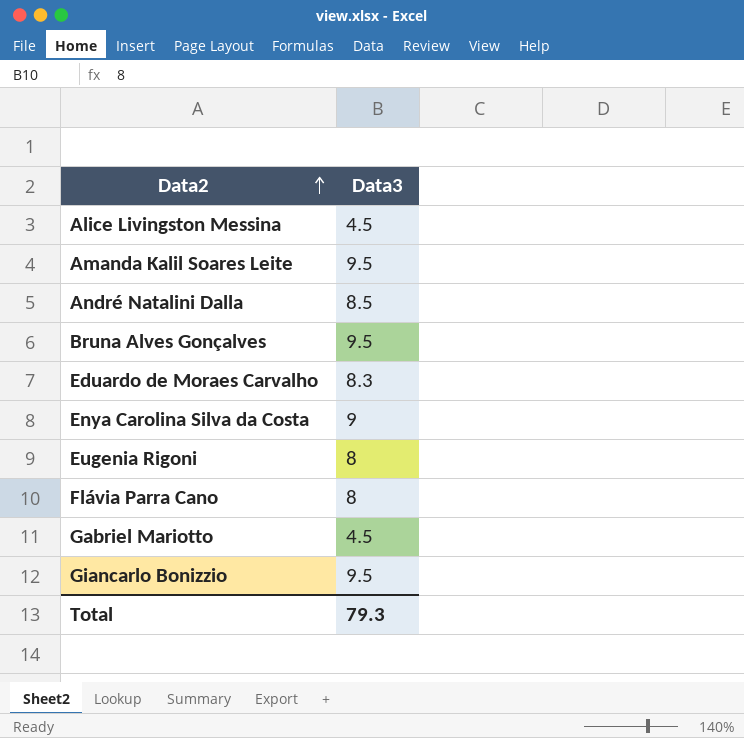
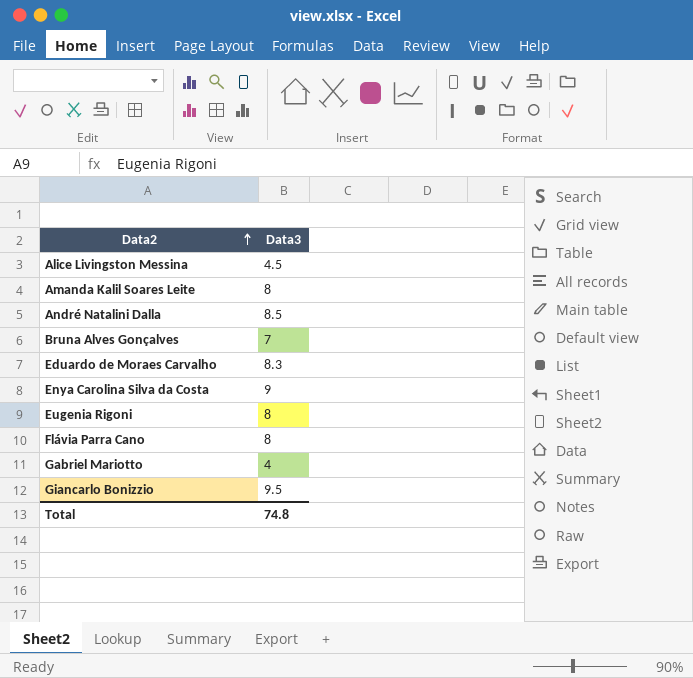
Amanda Kalil Soares Leite | Data3: 9.5 -> 8
Bruna Alves Gonçalves | Data3: 9.5 -> 7
Gabriel Mariotto | Data3: 4.5 -> 4
Total | Data3: 79.3 -> 74.8

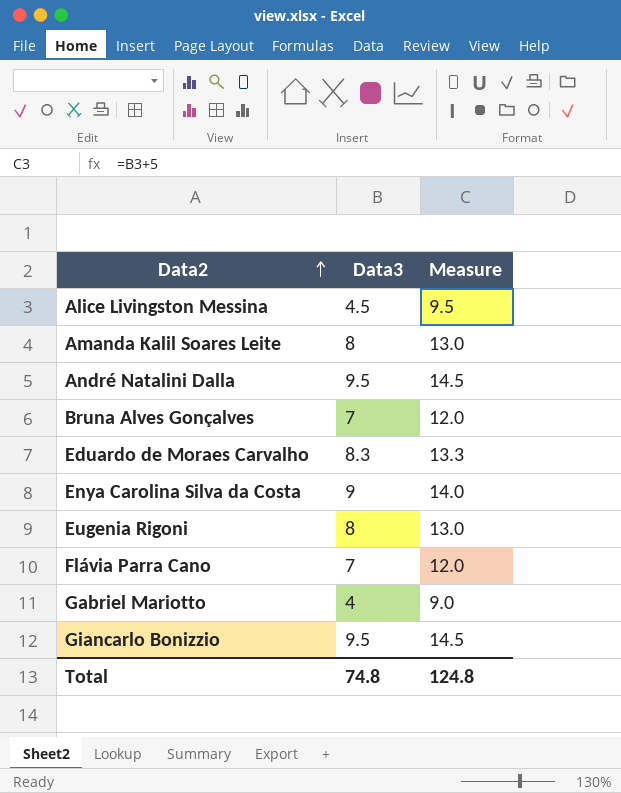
column Measure | formula: none -> [Data3] + 5
André Natalini Dalla | Data3: 8.5 -> 9.5
Flávia Parra Cano | Data3: 8 -> 7

